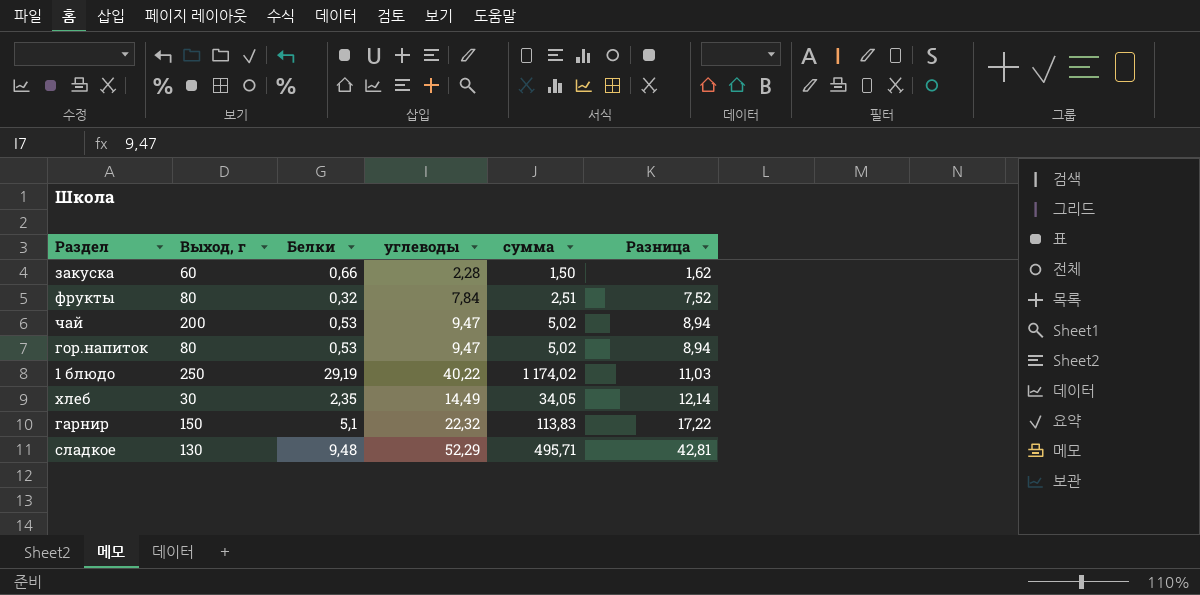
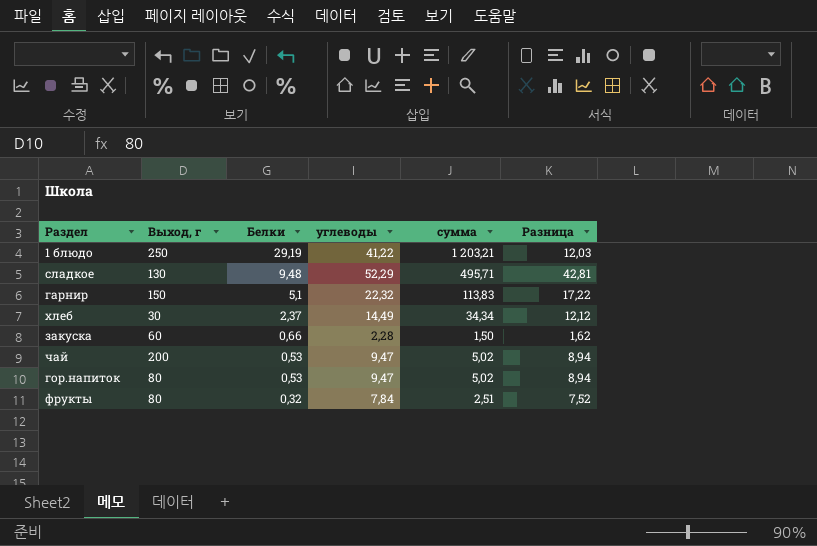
row order: Разница ascending -> Белки descending
1 блюдо | углеводы: 40,22 -> 41,22
1 блюдо | сумма: 1 174,02 -> 1 203,21
1 блюдо | Разница: 11,03 -> 12,03
хлеб | Белки: 2,35 -> 2,37
хлеб | сумма: 34,05 -> 34,34
хлеб | Разница: 12,14 -> 12,12

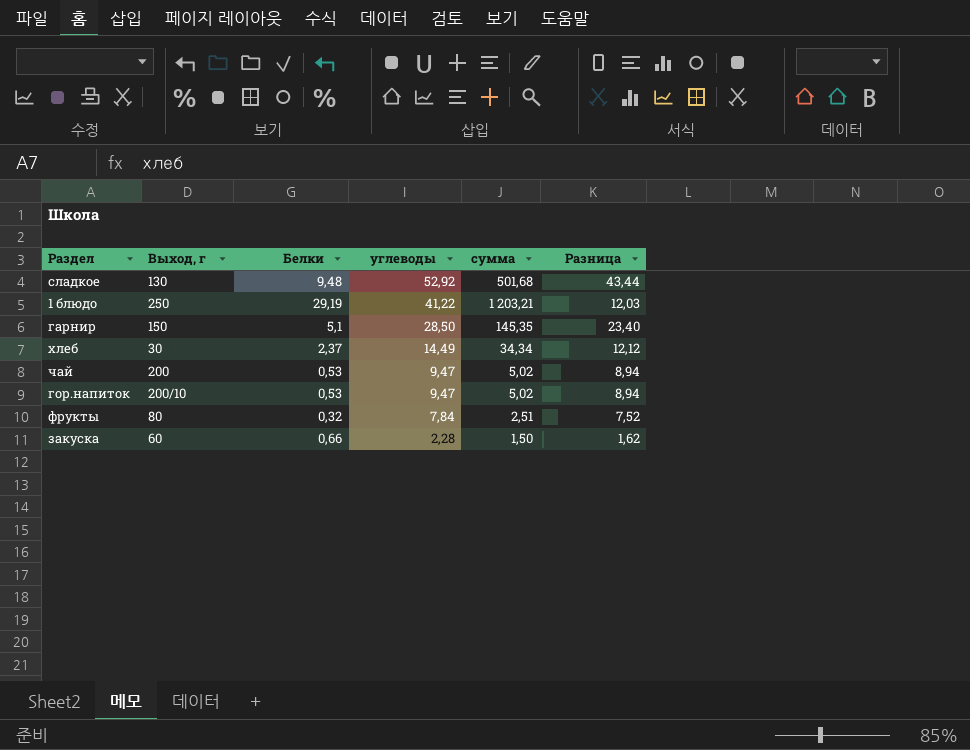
row order: Белки descending -> углеводы descending
сладкое | углеводы: 52,29 -> 52,92
сладкое | сумма: 495,71 -> 501,68
сладкое | Разница: 42,81 -> 43,44
гарнир | углеводы: 22,32 -> 28,50
гарнир | сумма: 113,83 -> 145,35
гарнир | Разница: 17,22 -> 23,40
гор.напиток | Выход, г: 80 -> 200/10

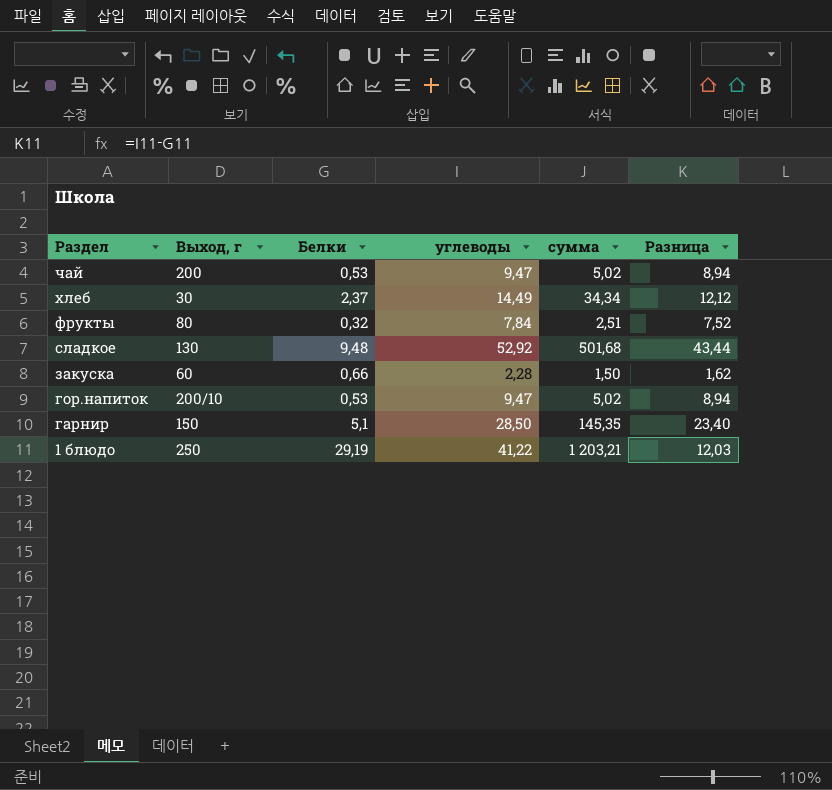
row order: углеводы descending -> Раздел descending

